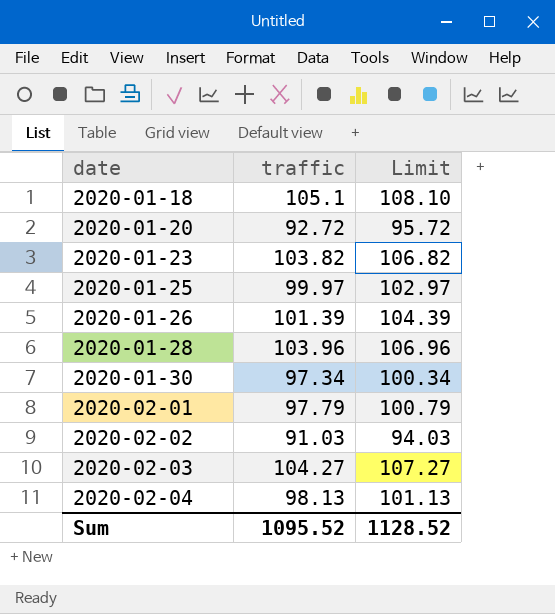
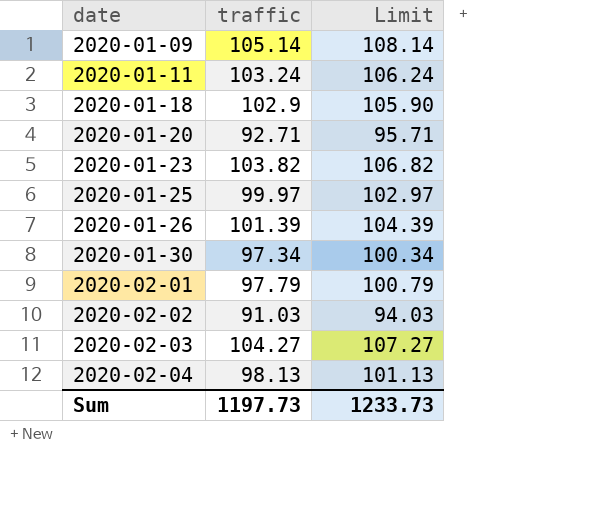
row 2020-01-28: 103.96 | 106.96 -> none
row 2020-01-09: none -> 105.14 | 108.14
row 2020-01-11: none -> 103.24 | 106.24
2020-01-18 | traffic: 105.1 -> 102.9
2020-01-18 | Limit: 108.10 -> 105.90
2020-01-20 | traffic: 92.72 -> 92.71
2020-01-20 | Limit: 95.72 -> 95.71
Sum | traffic: 1095.52 -> 1197.73
Sum | Limit: 1128.52 -> 1233.73

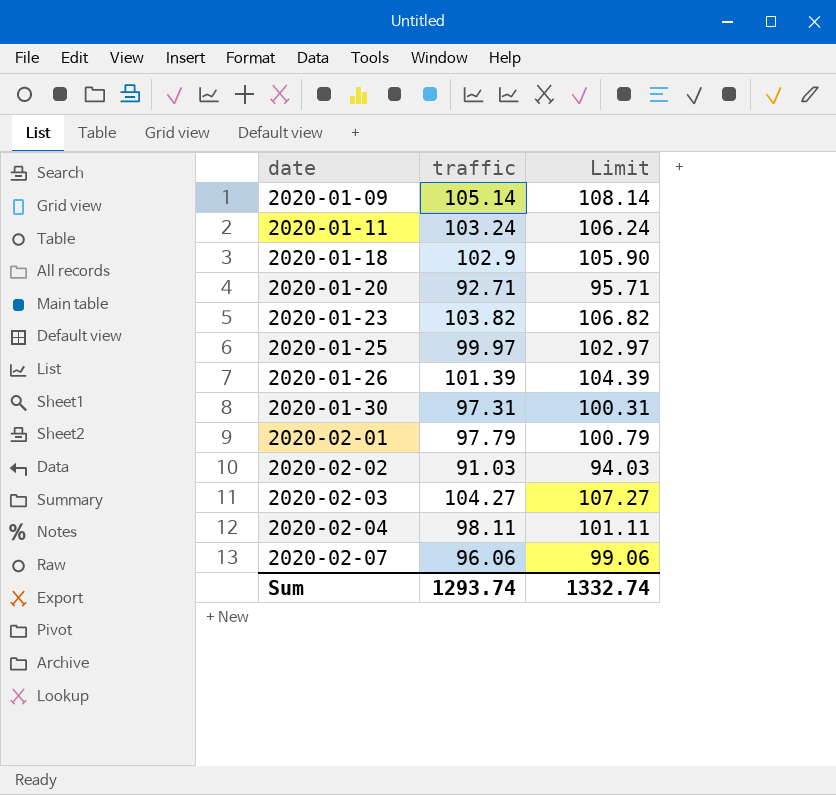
2020-01-30 | traffic: 97.34 -> 97.31
2020-01-30 | Limit: 100.34 -> 100.31
2020-02-04 | traffic: 98.13 -> 98.11
2020-02-04 | Limit: 101.13 -> 101.11
row 2020-02-07: none -> 96.06 | 99.06
Sum | traffic: 1197.73 -> 1293.74
Sum | Limit: 1233.73 -> 1332.74

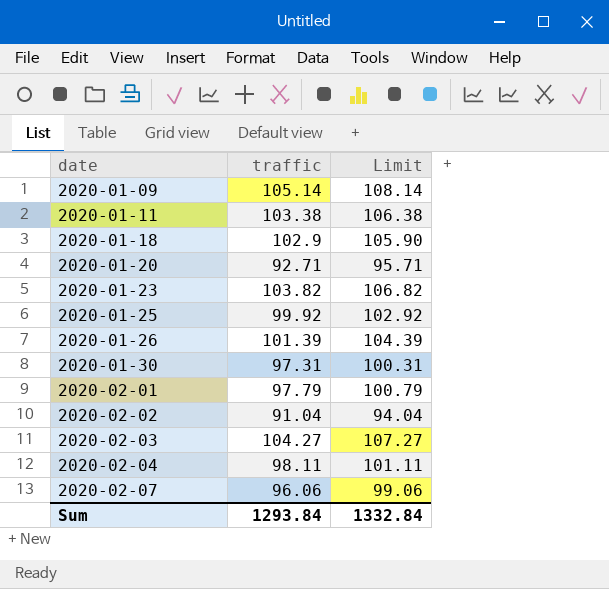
2020-01-11 | traffic: 103.24 -> 103.38
2020-01-11 | Limit: 106.24 -> 106.38
2020-01-25 | traffic: 99.97 -> 99.92
2020-01-25 | Limit: 102.97 -> 102.92
2020-02-02 | traffic: 91.03 -> 91.04
2020-02-02 | Limit: 94.03 -> 94.04
Sum | traffic: 1293.74 -> 1293.84
Sum | Limit: 1332.74 -> 1332.84

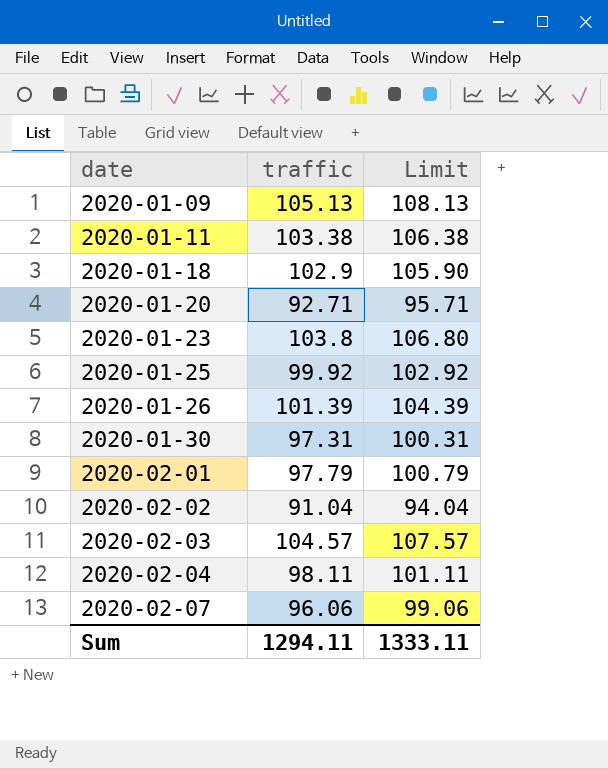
2020-01-09 | traffic: 105.14 -> 105.13
2020-01-09 | Limit: 108.14 -> 108.13
2020-01-23 | traffic: 103.82 -> 103.8
2020-01-23 | Limit: 106.82 -> 106.80
2020-02-03 | traffic: 104.27 -> 104.57
2020-02-03 | Limit: 107.27 -> 107.57
Sum | traffic: 1293.84 -> 1294.11
Sum | Limit: 1332.84 -> 1333.11

